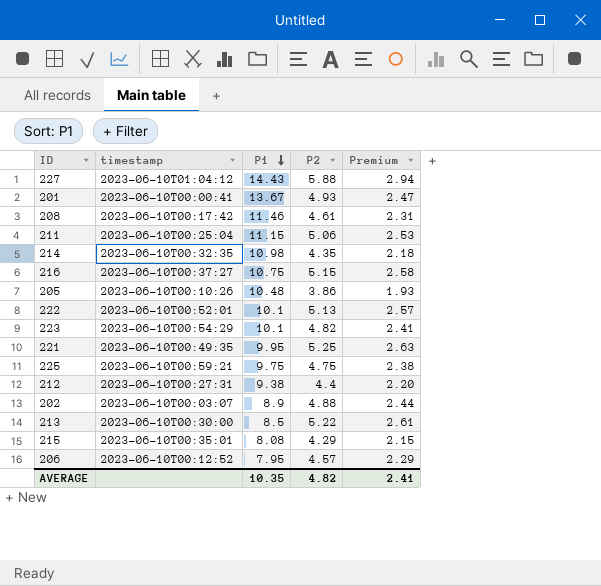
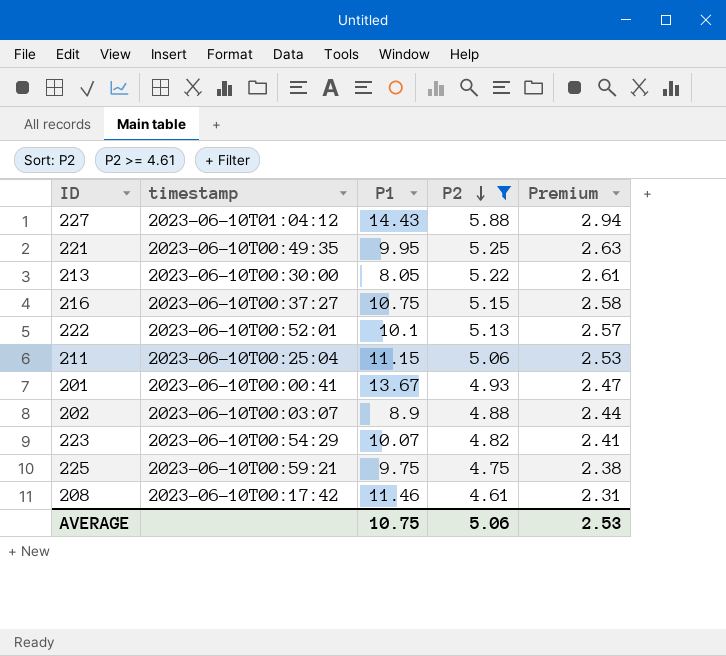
filter: none -> P2 >= 4.61
row order: P1 descending -> P2 descending
213 | P1: 8.5 -> 8.05
223 | P1: 10.1 -> 10.07
AVERAGE | P1: 10.35 -> 10.75
AVERAGE | P2: 4.82 -> 5.06
AVERAGE | Premium: 2.41 -> 2.53

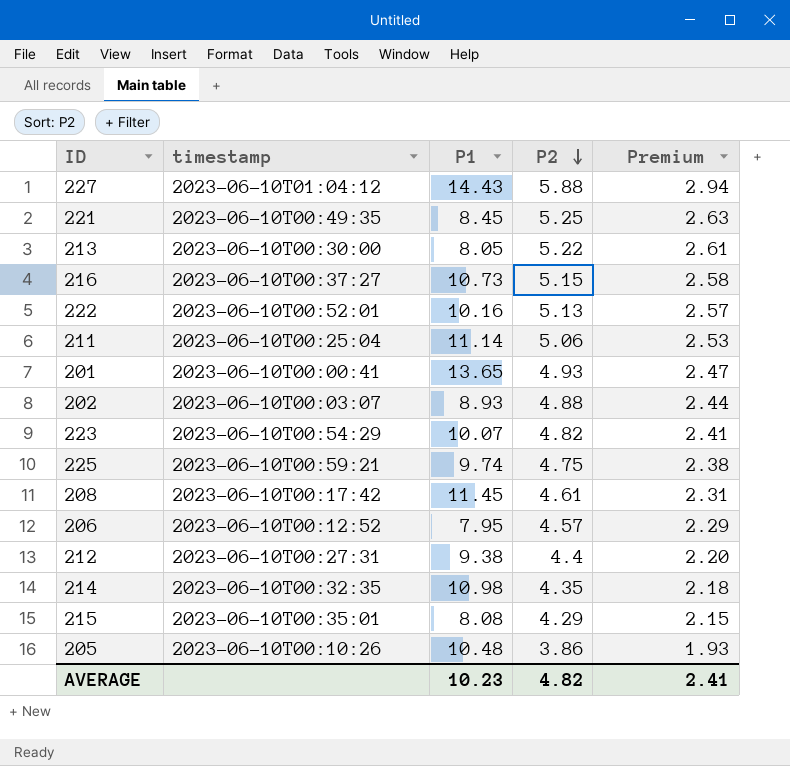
filter: P2 >= 4.61 -> none
221 | P1: 9.95 -> 8.45
216 | P1: 10.75 -> 10.73
222 | P1: 10.1 -> 10.16
211 | P1: 11.15 -> 11.14
201 | P1: 13.67 -> 13.65
202 | P1: 8.9 -> 8.93
225 | P1: 9.75 -> 9.74
208 | P1: 11.46 -> 11.45
AVERAGE | P1: 10.75 -> 10.23
AVERAGE | P2: 5.06 -> 4.82
AVERAGE | Premium: 2.53 -> 2.41

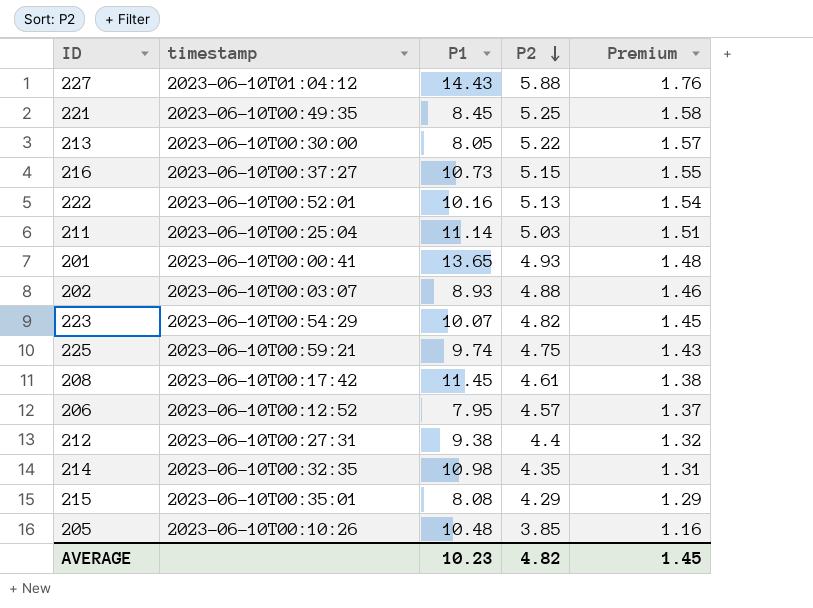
column Premium | formula: [P2] * 0.5 -> [P2] * 0.3
211 | P2: 5.06 -> 5.03
205 | P2: 3.86 -> 3.85
AVERAGE | Premium: 2.41 -> 1.45

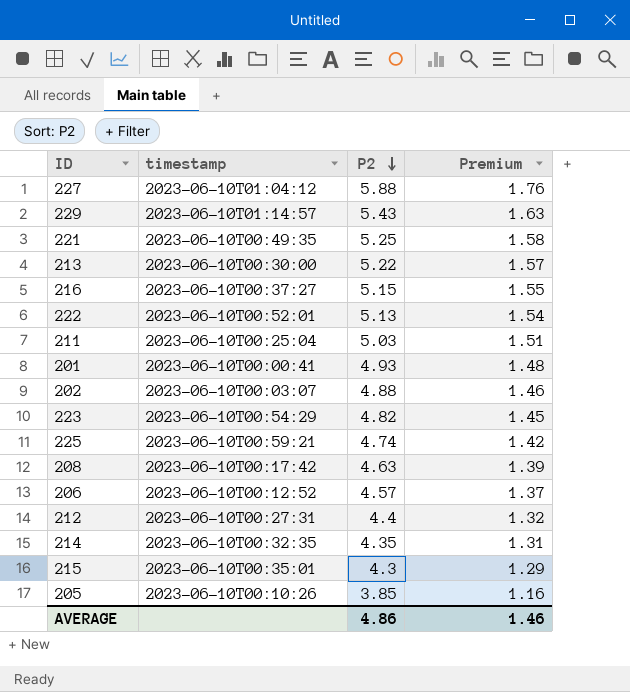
column P1 | position: 3 -> none
row 229: none -> 2023-06-10T01:14:57 | 5.43 | 1.63
225 | P2: 4.75 -> 4.74
225 | Premium: 1.43 -> 1.42
208 | P2: 4.61 -> 4.63
208 | Premium: 1.38 -> 1.39
215 | P2: 4.29 -> 4.3
AVERAGE | P2: 4.82 -> 4.86
AVERAGE | Premium: 1.45 -> 1.46

